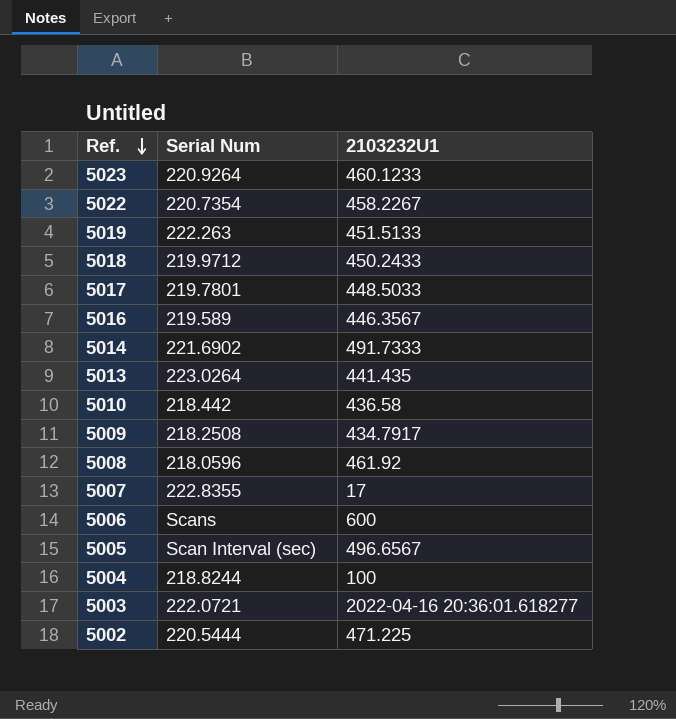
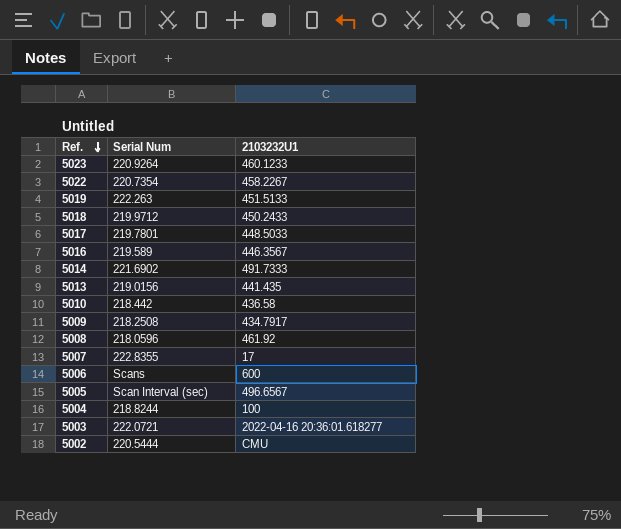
5013 | Serial Num: 223.0264 -> 219.0156
5002 | 2103232U1: 471.225 -> CMU

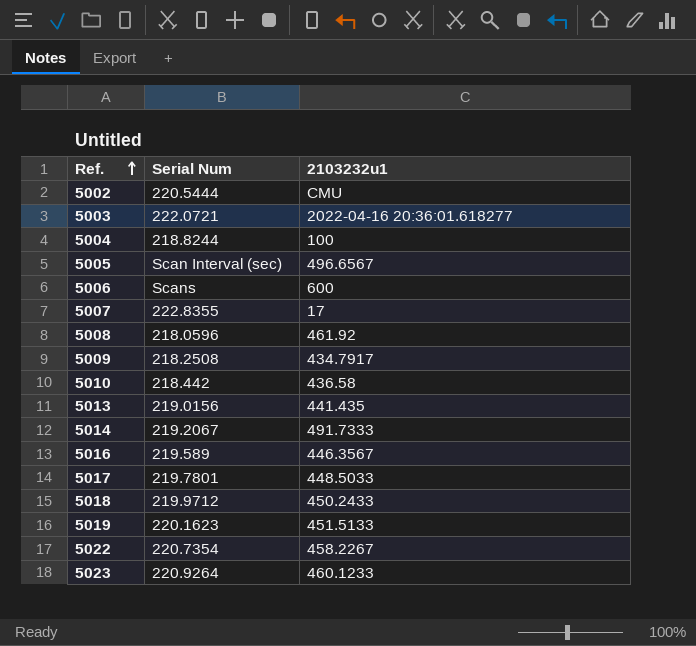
row order: Ref. descending -> Ref. ascending
column name: 2103232U1 -> 2103232u1
5014 | Serial Num: 221.6902 -> 219.2067
5019 | Serial Num: 222.263 -> 220.1623

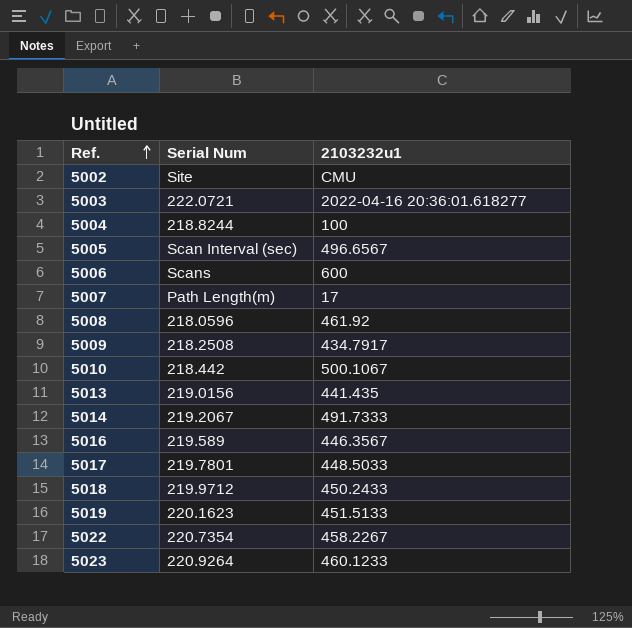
5002 | Serial Num: 220.5444 -> Site
5007 | Serial Num: 222.8355 -> Path Length(m)
5010 | 2103232u1: 436.58 -> 500.1067

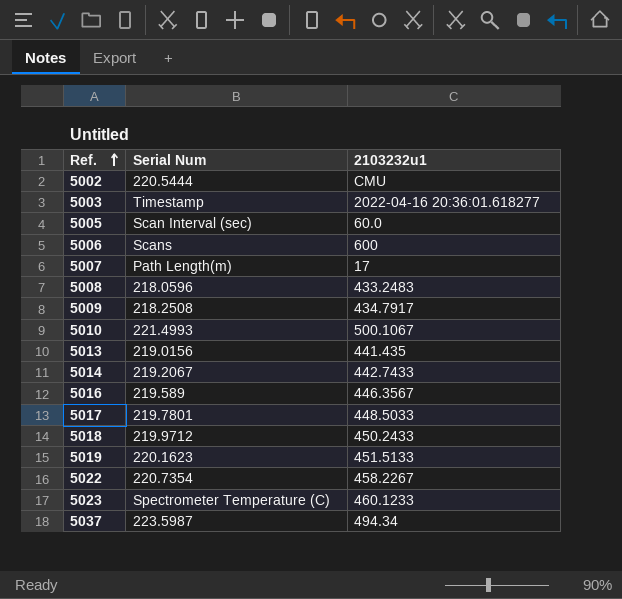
row 5004: 218.8244 | 100 -> none
5002 | Serial Num: Site -> 220.5444
5003 | Serial Num: 222.0721 -> Timestamp
5005 | 2103232u1: 496.6567 -> 60.0
5008 | 2103232u1: 461.92 -> 433.2483
5010 | Serial Num: 218.442 -> 221.4993
5014 | 2103232u1: 491.7333 -> 442.7433
5023 | Serial Num: 220.9264 -> Spectrometer Temperature (C)
row 5037: none -> 223.5987 | 494.34

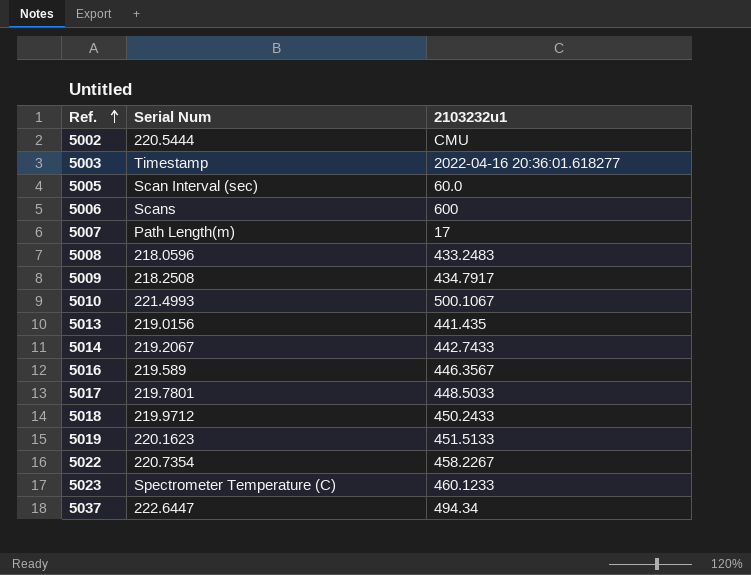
5037 | Serial Num: 223.5987 -> 222.6447

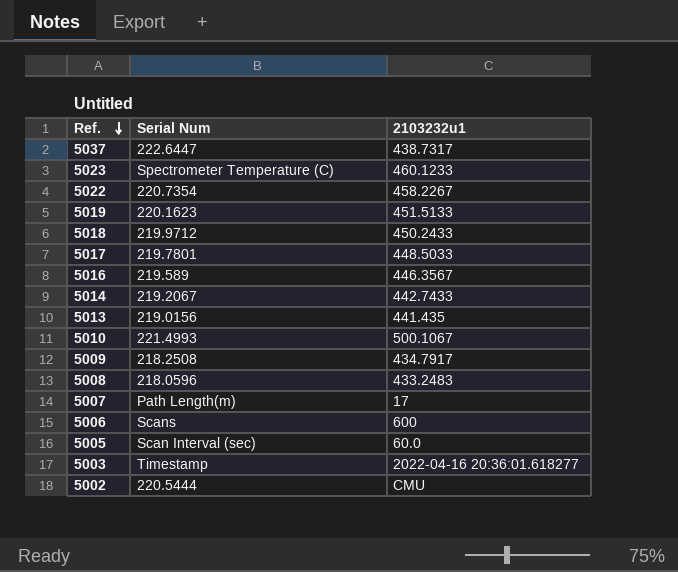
row order: Ref. ascending -> Ref. descending
5037 | 2103232u1: 494.34 -> 438.7317

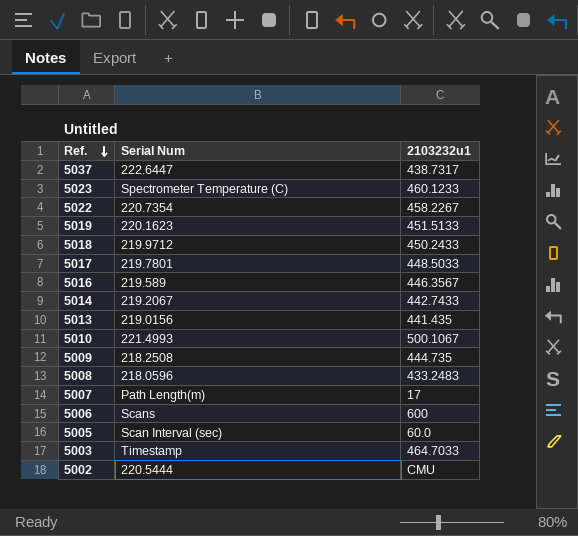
5009 | 2103232u1: 434.7917 -> 444.735
5003 | 2103232u1: 2022-04-16 20:36:01.618277 -> 464.7033

